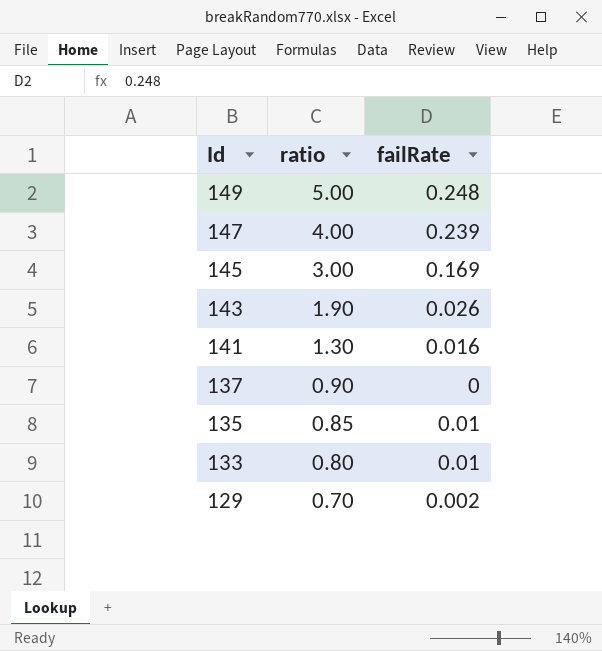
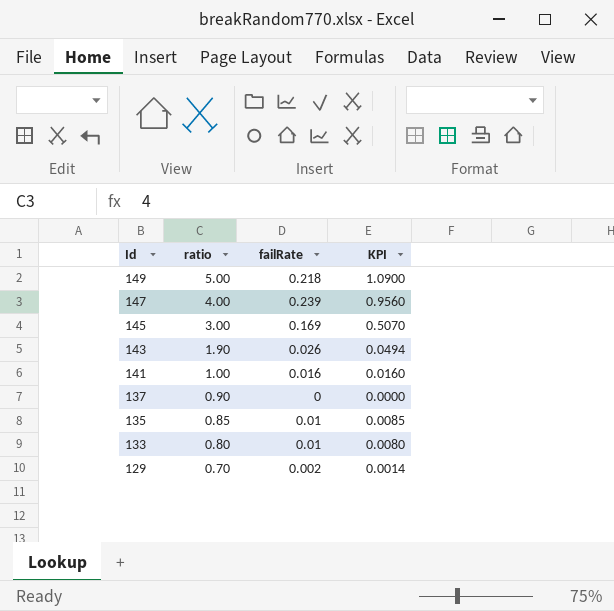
column KPI | formula: none -> [ratio] * [failRate]
149 | failRate: 0.248 -> 0.218
141 | ratio: 1.30 -> 1.00

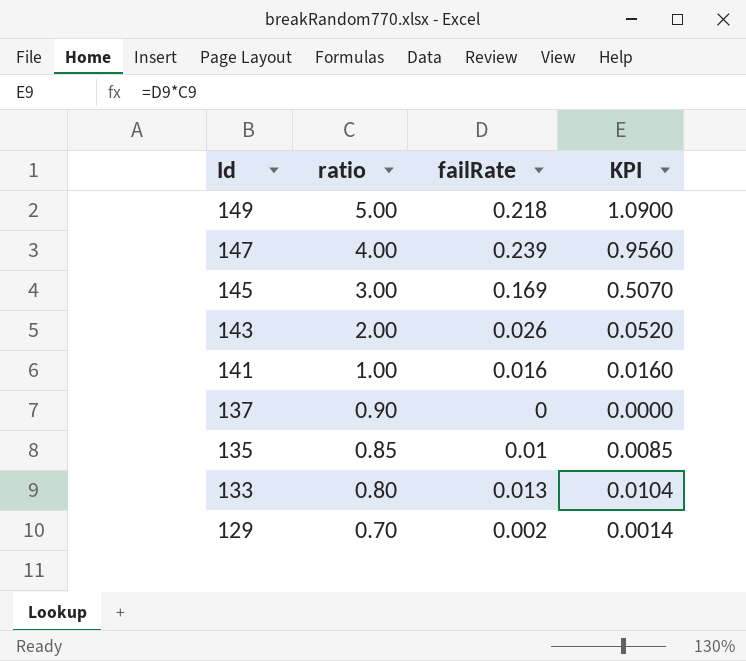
143 | ratio: 1.90 -> 2.00
143 | KPI: 0.0494 -> 0.0520
133 | failRate: 0.01 -> 0.013
133 | KPI: 0.0080 -> 0.0104

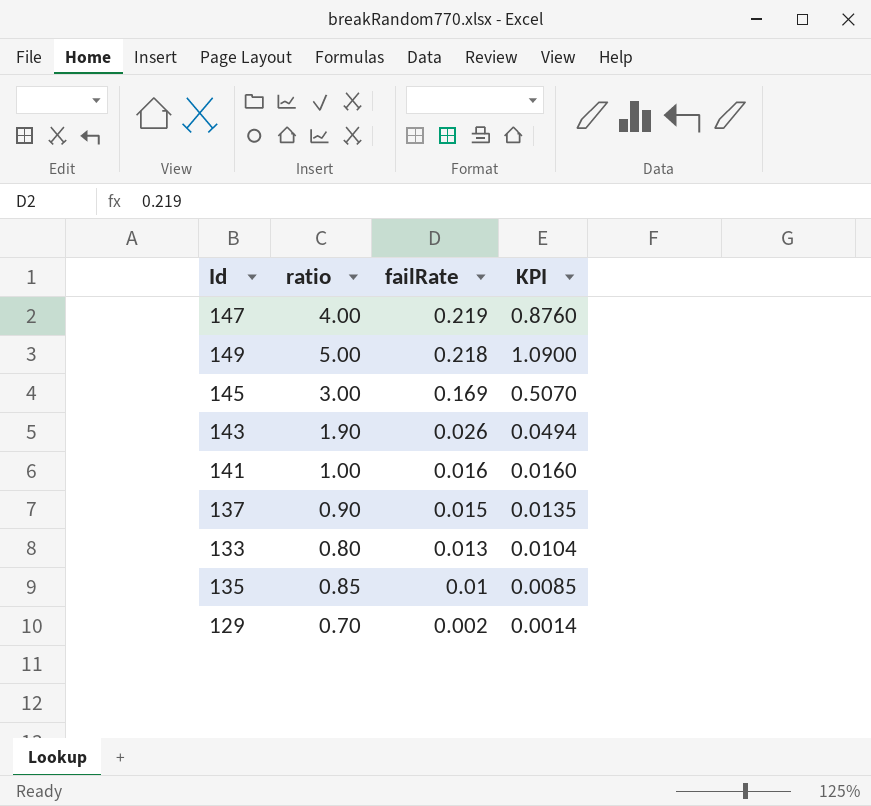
row order: Id descending -> failRate descending
147 | failRate: 0.239 -> 0.219
147 | KPI: 0.9560 -> 0.8760
143 | ratio: 2.00 -> 1.90
143 | KPI: 0.0520 -> 0.0494
137 | failRate: 0 -> 0.015
137 | KPI: 0.0000 -> 0.0135

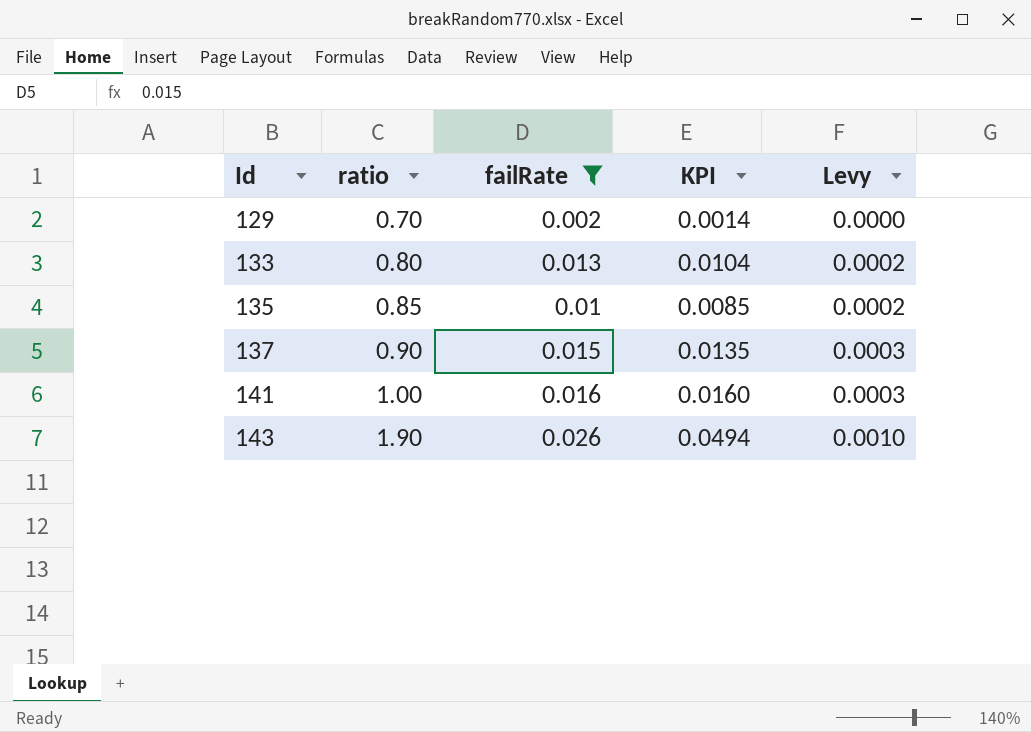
filter: none -> failRate <= 0.026
row order: failRate descending -> Id ascending
column Levy | formula: none -> [KPI] * 0.02

